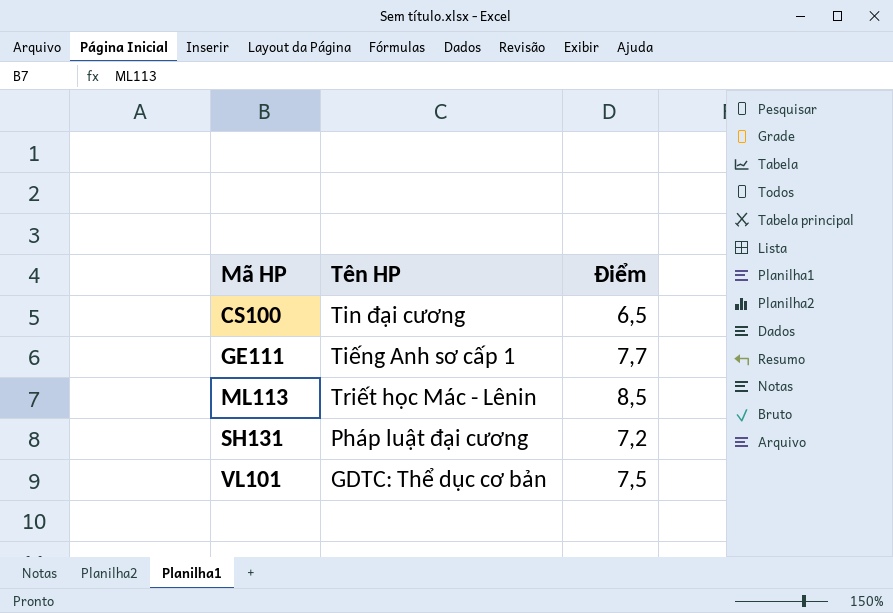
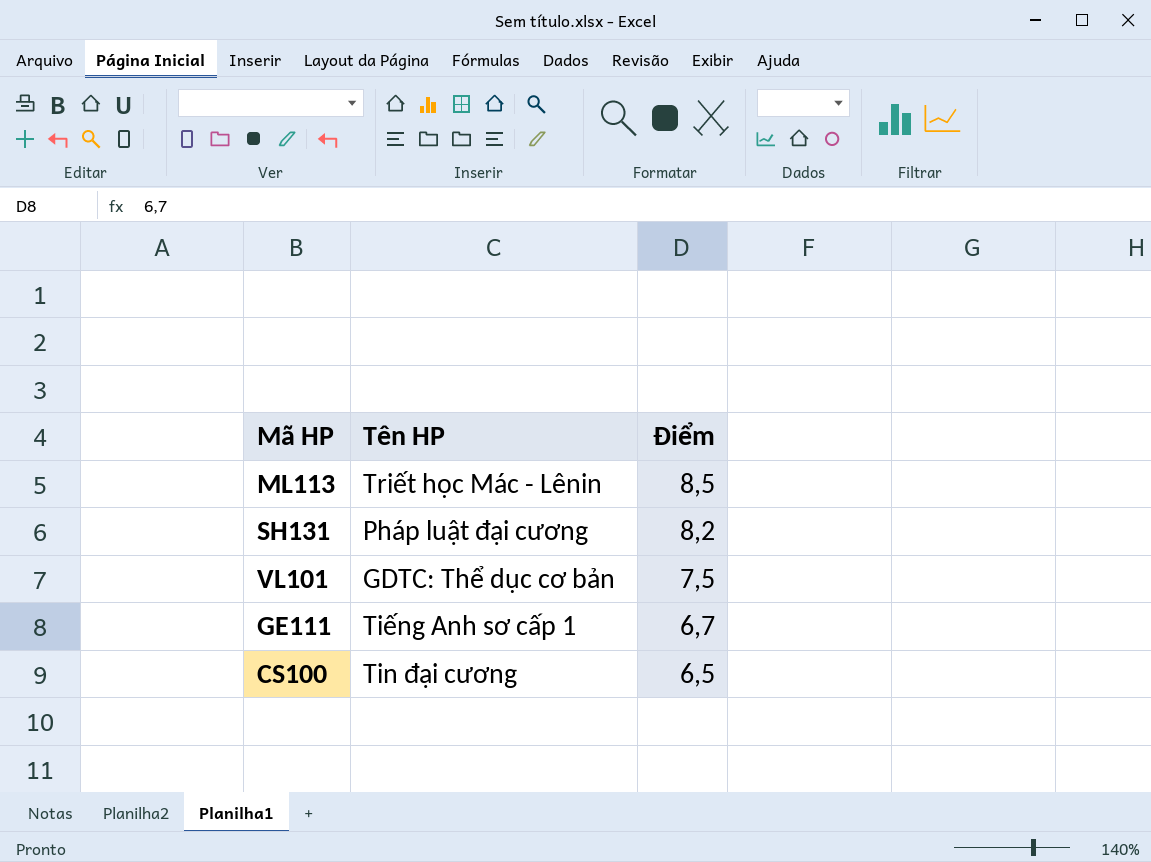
row order: Mã HP ascending -> Điểm descending
SH131 | Điểm: 7,2 -> 8,2
GE111 | Điểm: 7,7 -> 6,7

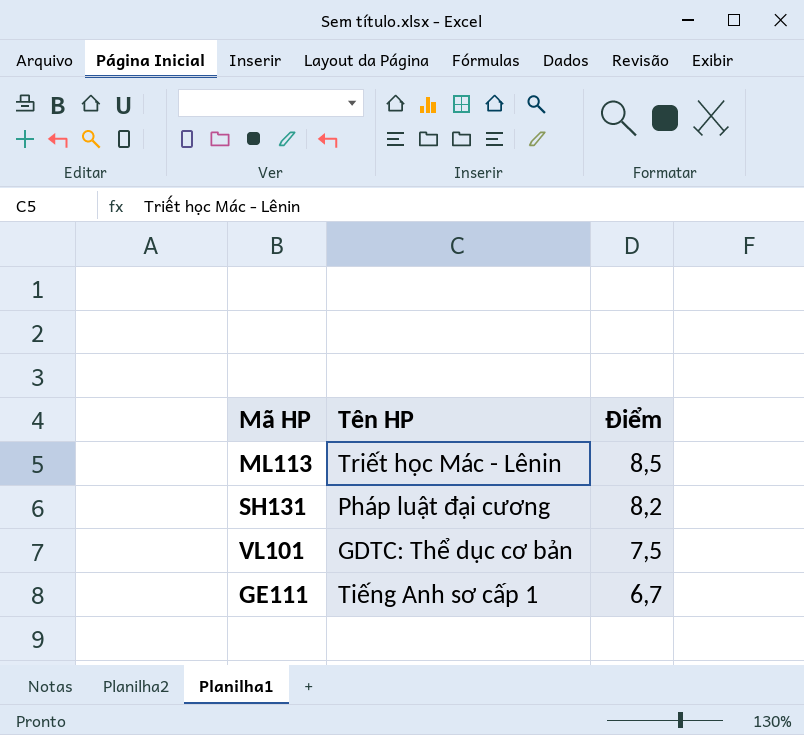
row CS100: Tin đại cương | 6,5 -> none

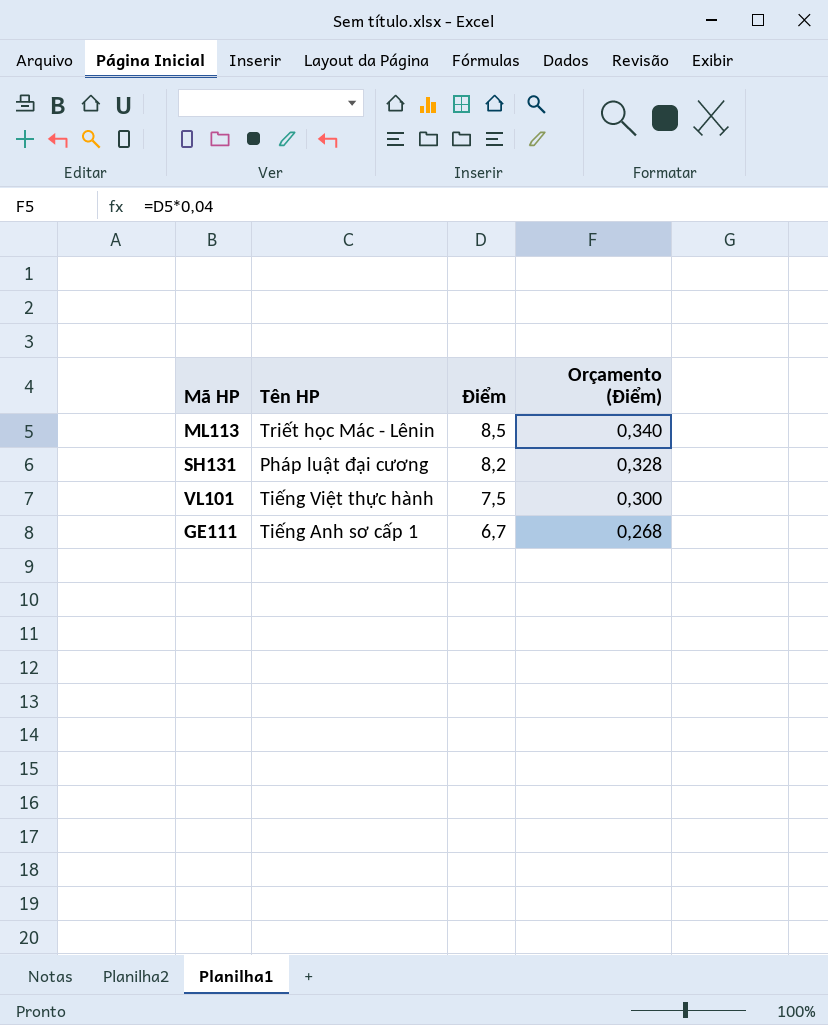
column Orçamento (Điểm) | formula: none -> [Điểm] * 0,04
VL101 | Tên HP: GDTC: Thể dục cơ bản -> Tiếng Việt thực hành

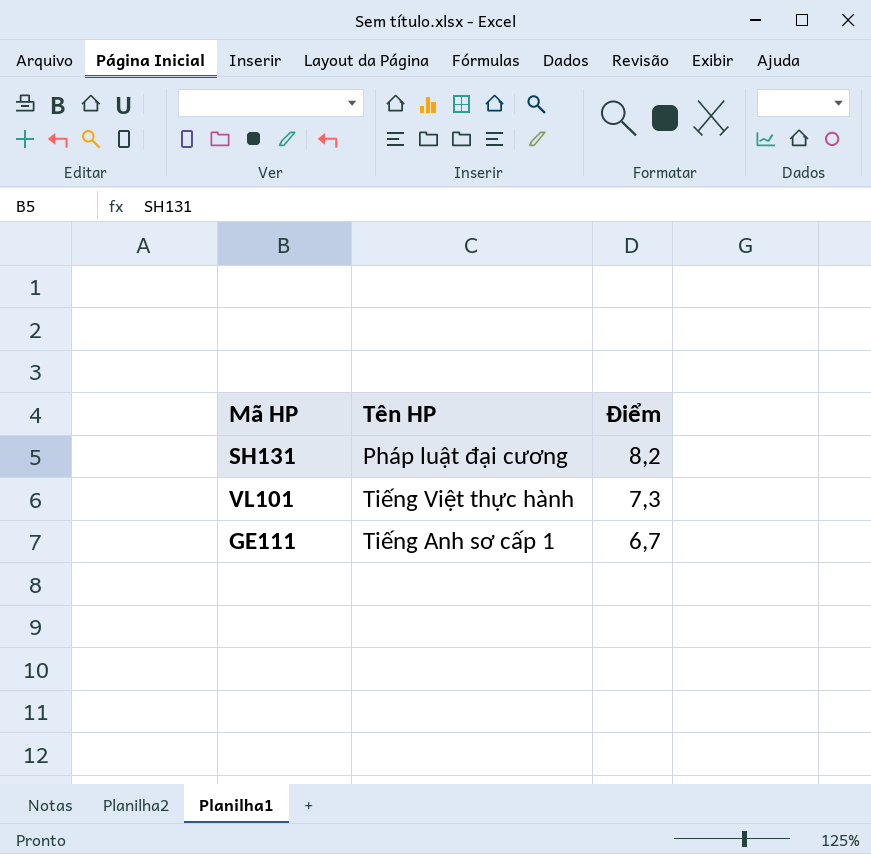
column Orçamento (Điểm) | formula: [Điểm] * 0,04 -> none
row ML113: Triết học Mác - Lênin | 8,5 | 0,340 -> none
VL101 | Điểm: 7,5 -> 7,3

